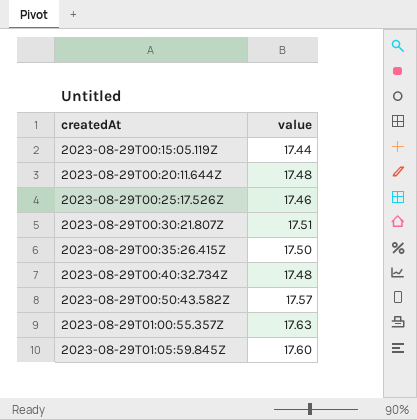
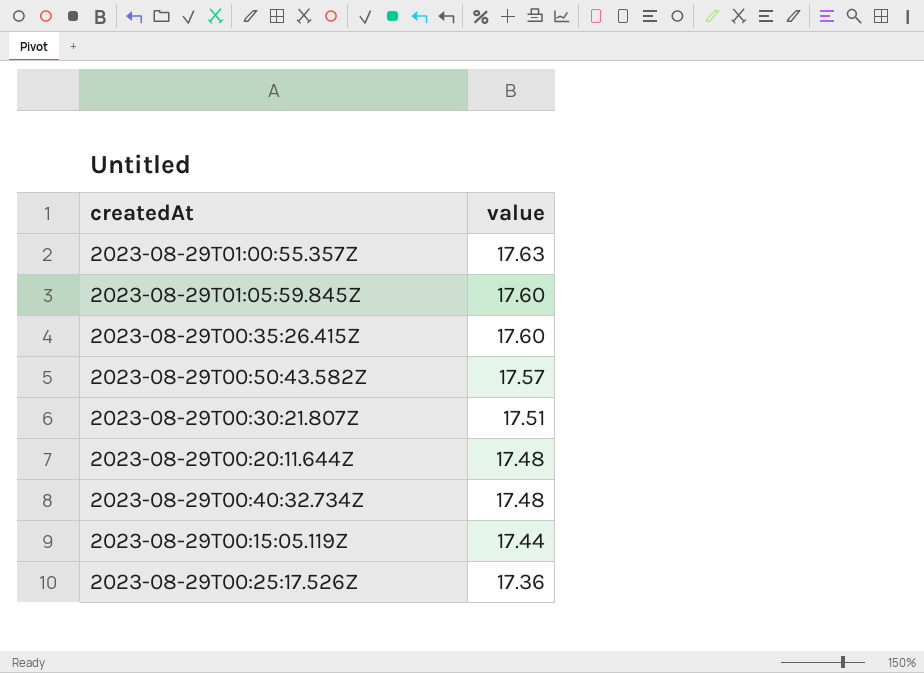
row order: createdAt ascending -> value descending
2023-08-29T00:35:26.415Z | value: 17.50 -> 17.60
2023-08-29T00:25:17.526Z | value: 17.46 -> 17.36

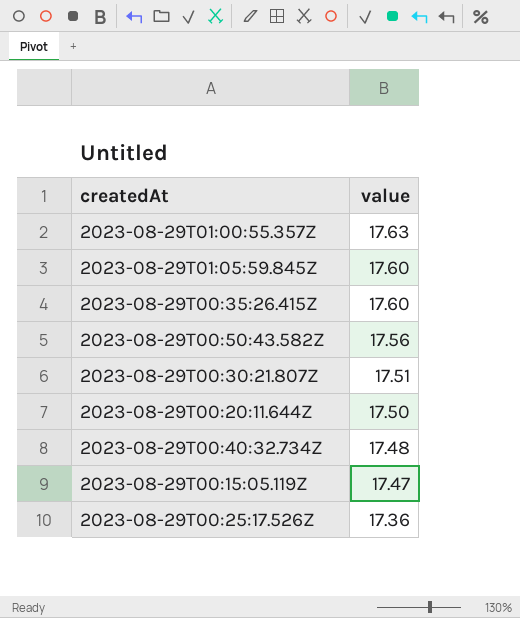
2023-08-29T00:50:43.582Z | value: 17.57 -> 17.56
2023-08-29T00:20:11.644Z | value: 17.48 -> 17.50
2023-08-29T00:15:05.119Z | value: 17.44 -> 17.47

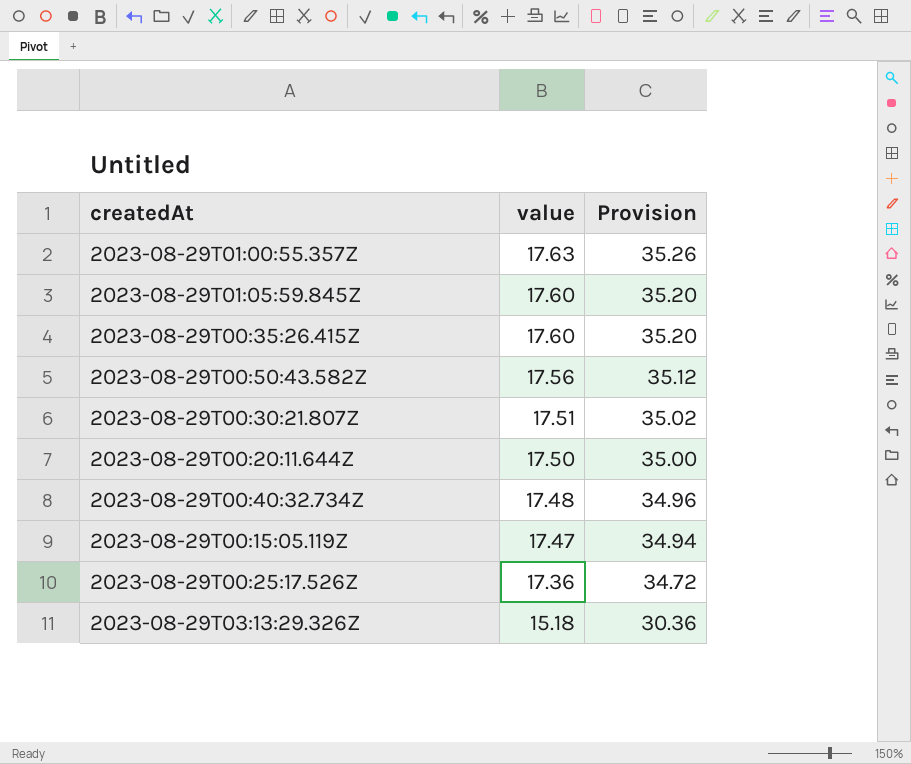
column Provision | formula: none -> [value] * 2
row 2023-08-29T03:13:29.326Z: none -> 15.18 | 30.36

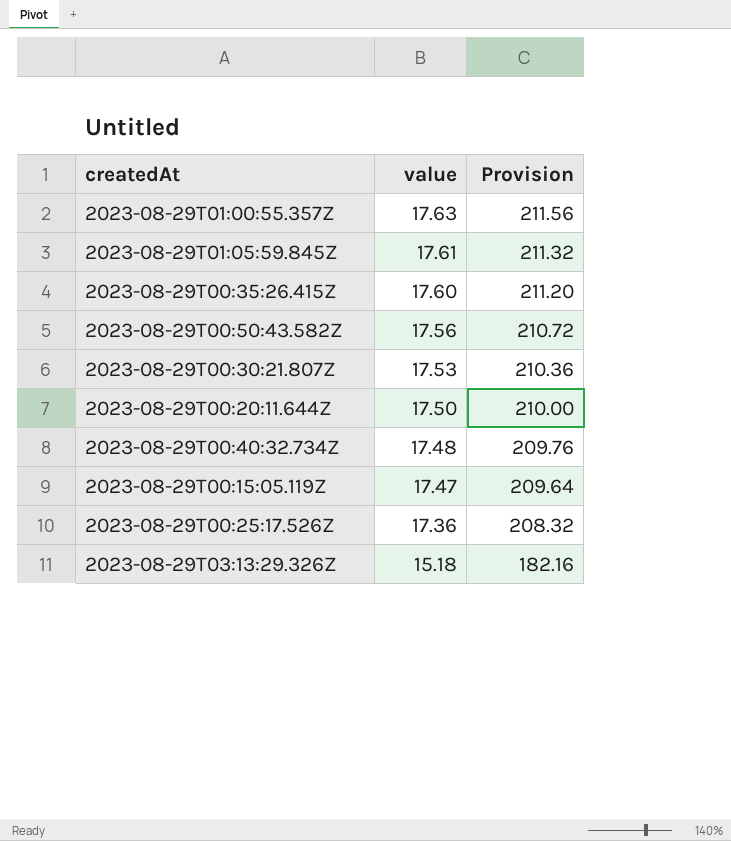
column Provision | formula: [value] * 2 -> [value] * 12
2023-08-29T01:05:59.845Z | value: 17.60 -> 17.61
2023-08-29T00:30:21.807Z | value: 17.51 -> 17.53

